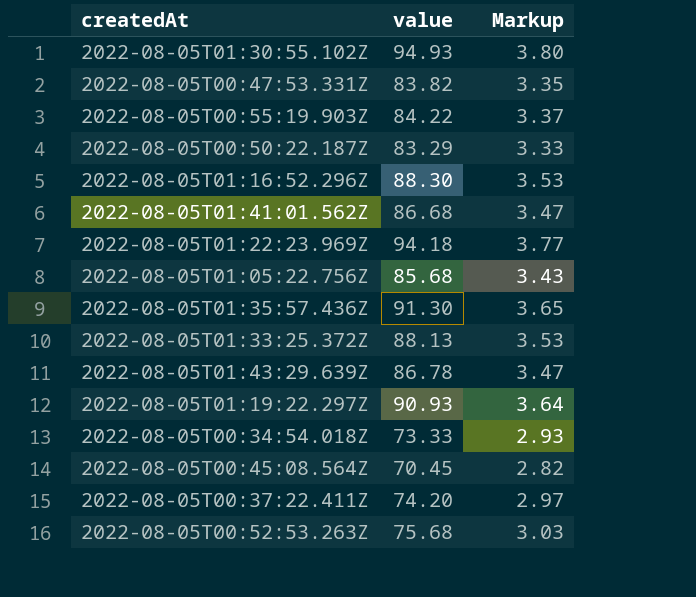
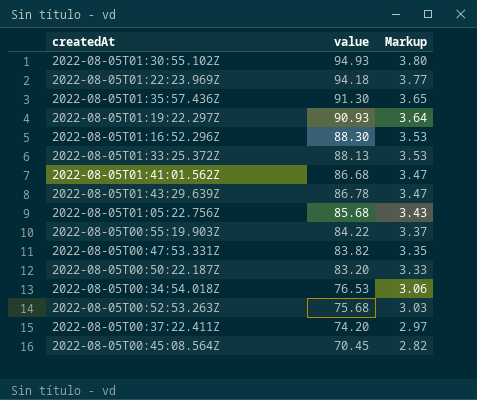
row order: none -> Markup descending
2022-08-05T00:50:22.187Z | value: 83.29 -> 83.20
2022-08-05T00:34:54.018Z | value: 73.33 -> 76.53
2022-08-05T00:34:54.018Z | Markup: 2.93 -> 3.06

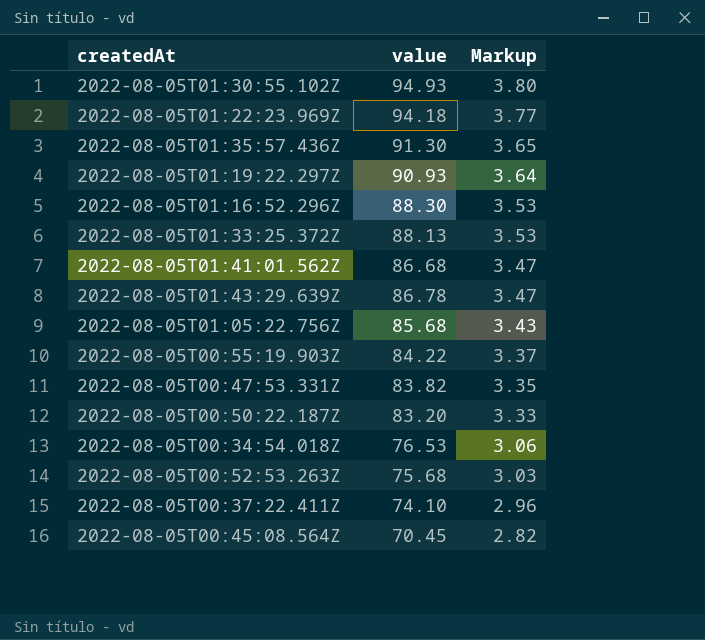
2022-08-05T00:37:22.411Z | value: 74.20 -> 74.10
2022-08-05T00:37:22.411Z | Markup: 2.97 -> 2.96

